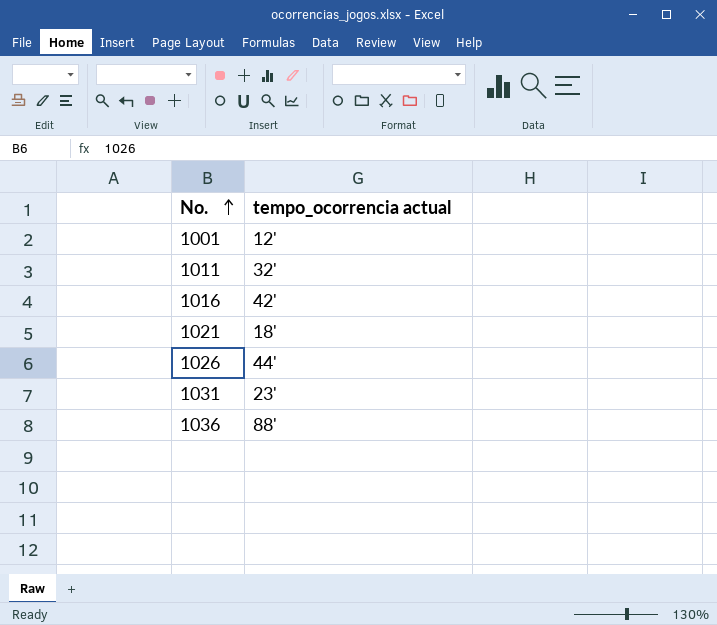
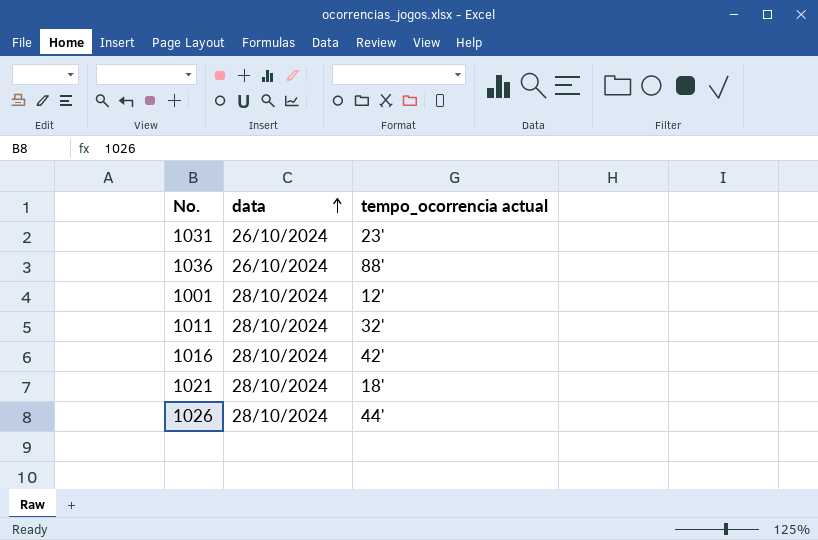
row order: No. ascending -> data ascending
column data | position: none -> 2

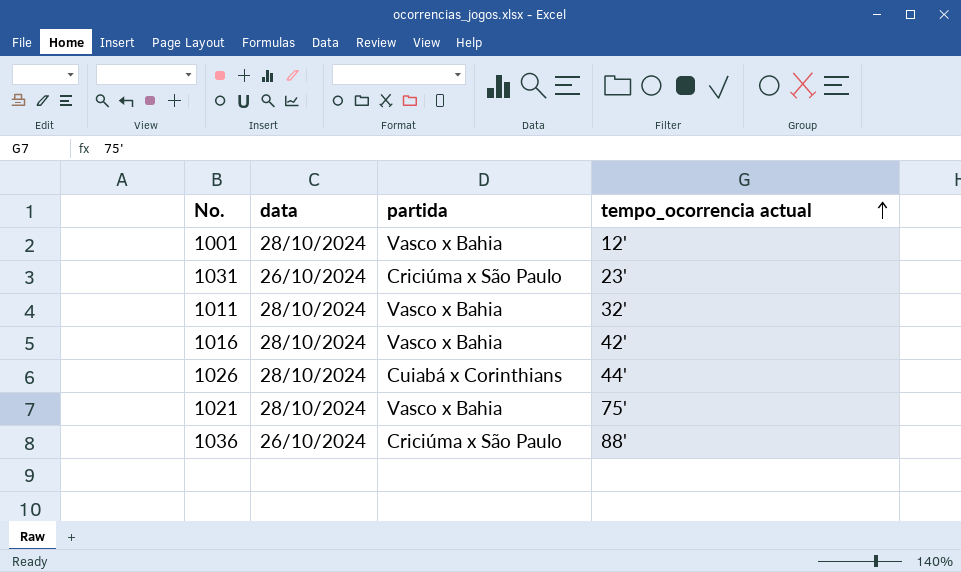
row order: data ascending -> tempo_ocorrencia actual ascending
column partida | position: none -> 3
1021 | tempo_ocorrencia actual: 18' -> 75'

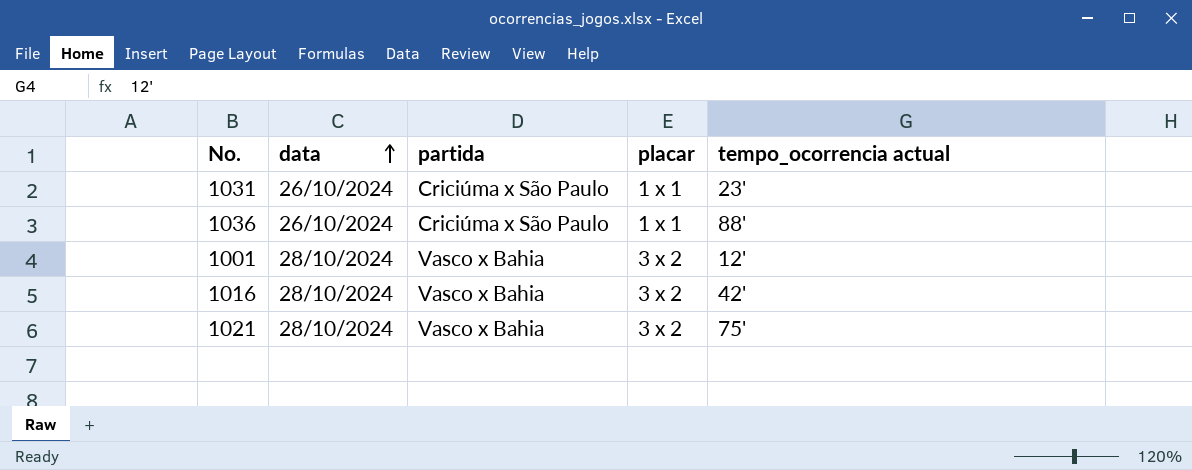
row order: tempo_ocorrencia actual ascending -> data ascending
column placar | position: none -> 4
row 1011: 28/10/2024 | Vasco x Bahia | 32' -> none
row 1026: 28/10/2024 | Cuiabá x Corinthians | 44' -> none

